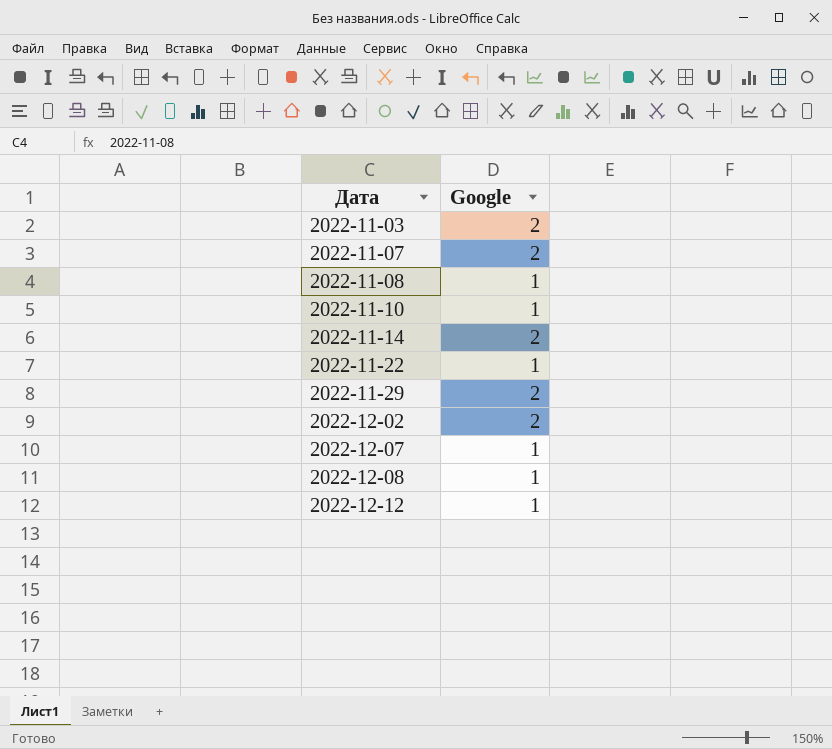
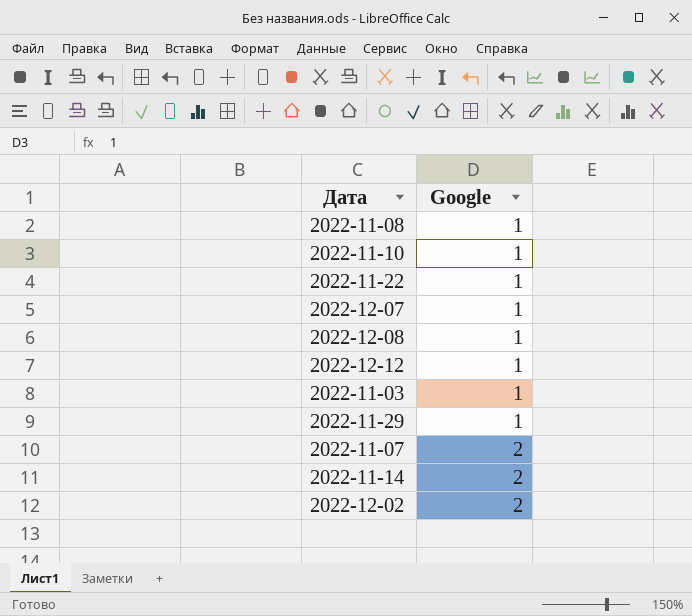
row order: Дата ascending -> Google ascending
2022-11-03 | Google: 2 -> 1
2022-11-29 | Google: 2 -> 1

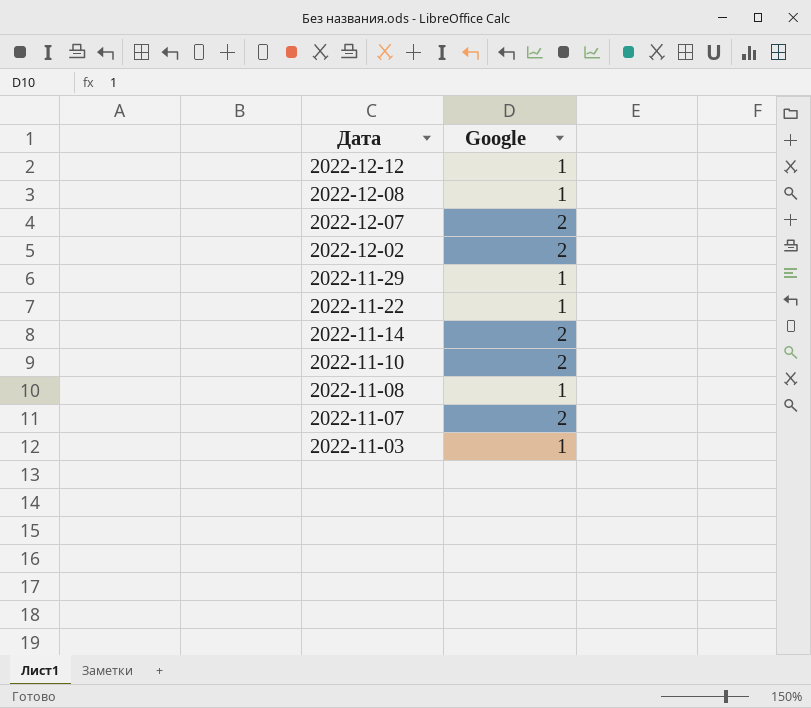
row order: Google ascending -> Дата descending
2022-12-07 | Google: 1 -> 2
2022-11-10 | Google: 1 -> 2

